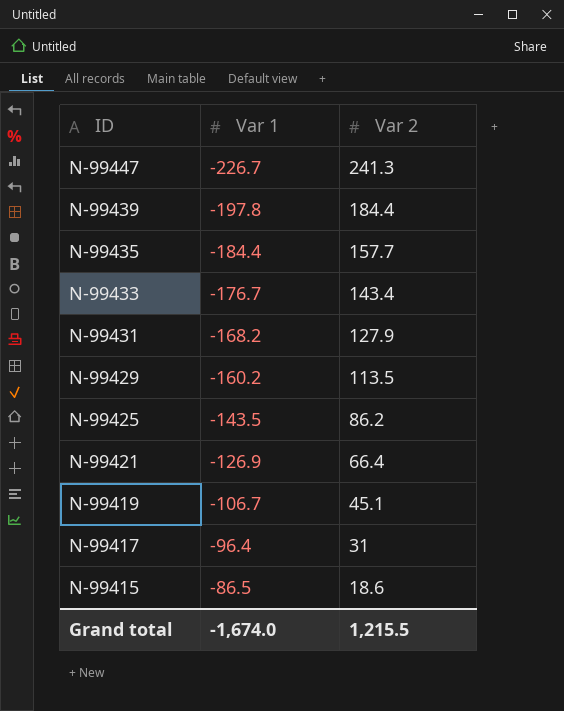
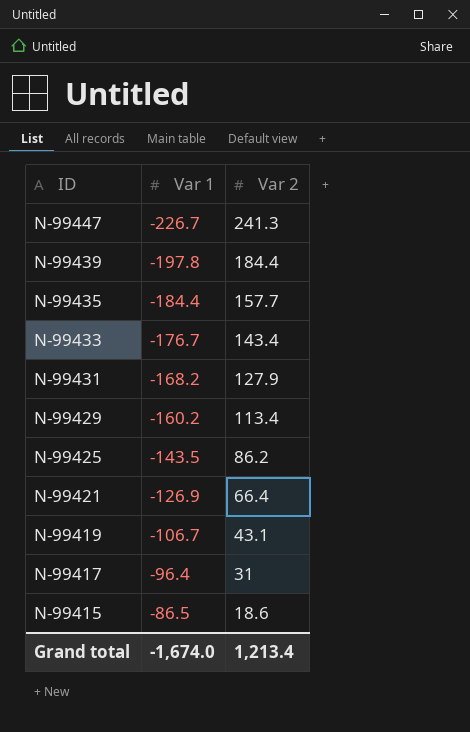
N-99429 | Var 2: 113.5 -> 113.4
N-99419 | Var 2: 45.1 -> 43.1
Grand total | Var 2: 1,215.5 -> 1,213.4

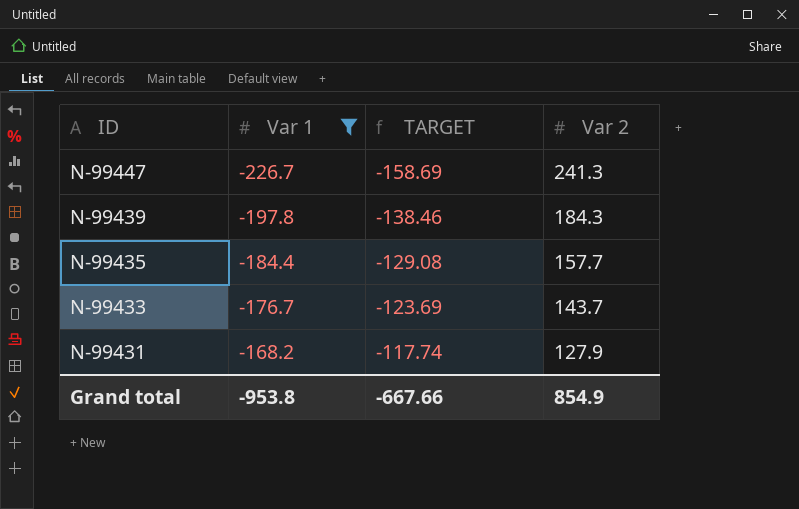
filter: none -> Var 1 <= -168.2
column TARGET | formula: none -> [Var 1] * 0.7
N-99439 | Var 2: 184.4 -> 184.3
N-99433 | Var 2: 143.4 -> 143.7
Grand total | Var 1: -1,674.0 -> -953.8
Grand total | Var 2: 1,213.4 -> 854.9

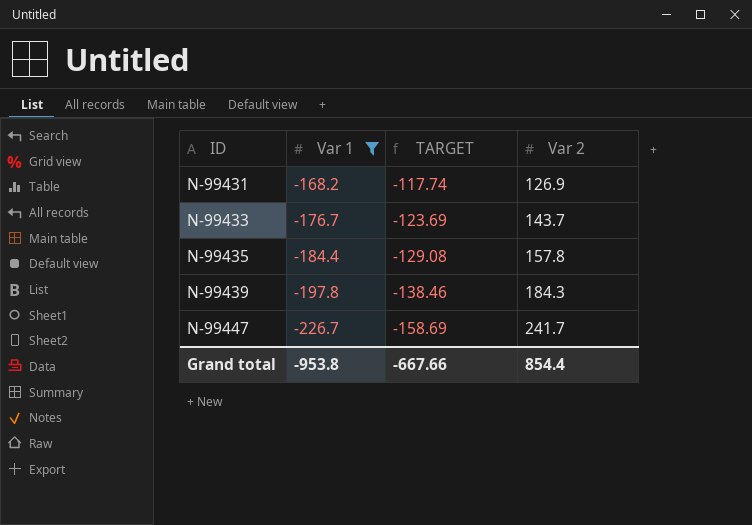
row order: ID descending -> ID ascending
N-99431 | Var 2: 127.9 -> 126.9
N-99435 | Var 2: 157.7 -> 157.8
N-99447 | Var 2: 241.3 -> 241.7
Grand total | Var 2: 854.9 -> 854.4

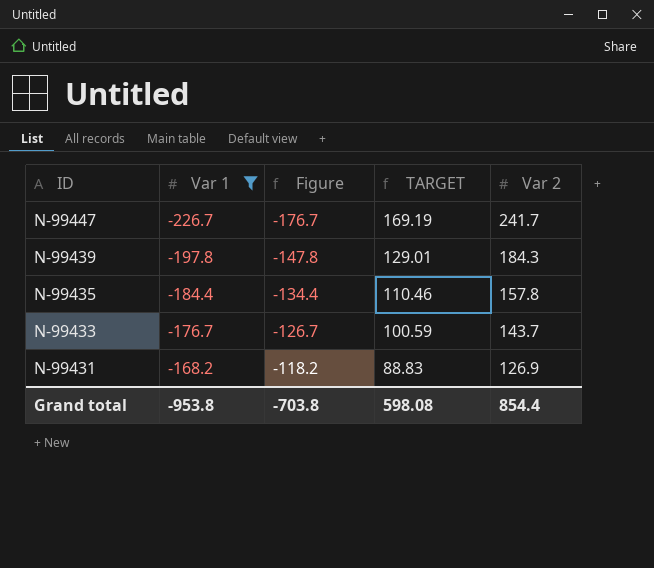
row order: ID ascending -> ID descending
column Figure | formula: none -> [Var 1] + 50
column TARGET | formula: [Var 1] * 0.7 -> [Var 2] * 0.7
Grand total | TARGET: -667.66 -> 598.08

